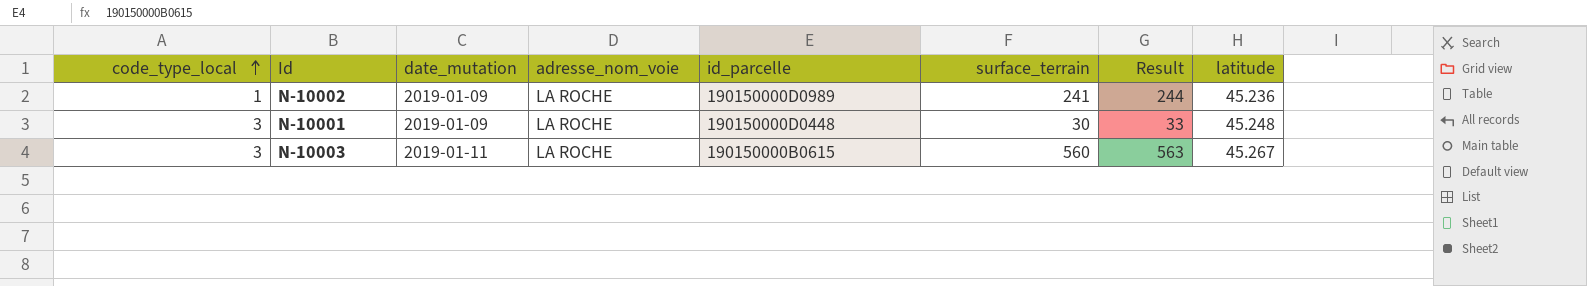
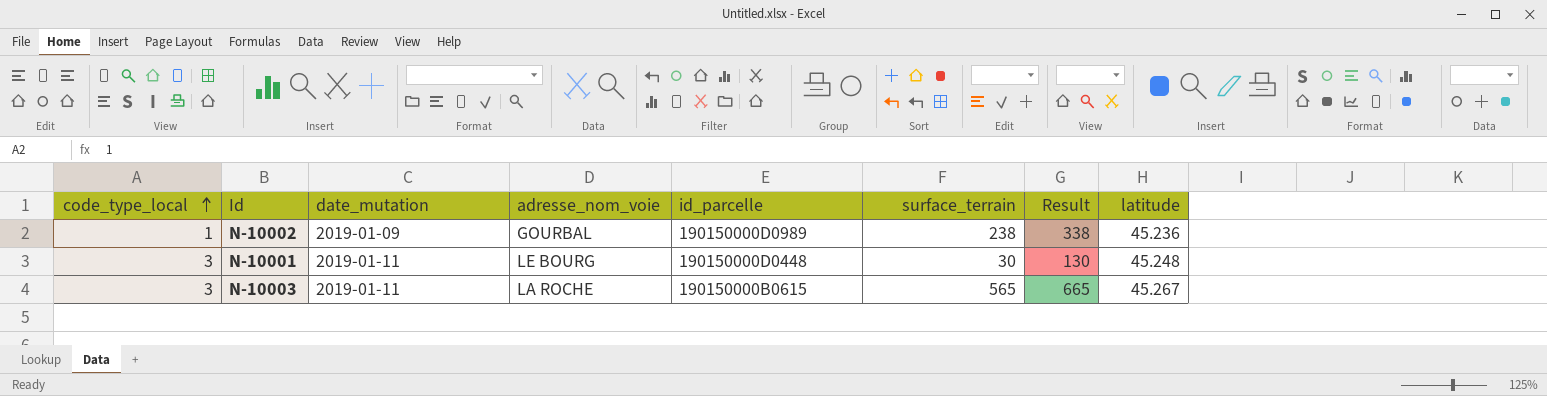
column Result | formula: [surface_terrain] + 3 -> [surface_terrain] + 100
N-10002 | adresse_nom_voie: LA ROCHE -> GOURBAL
N-10002 | surface_terrain: 241 -> 238
N-10001 | date_mutation: 2019-01-09 -> 2019-01-11
N-10001 | adresse_nom_voie: LA ROCHE -> LE BOURG
N-10003 | surface_terrain: 560 -> 565

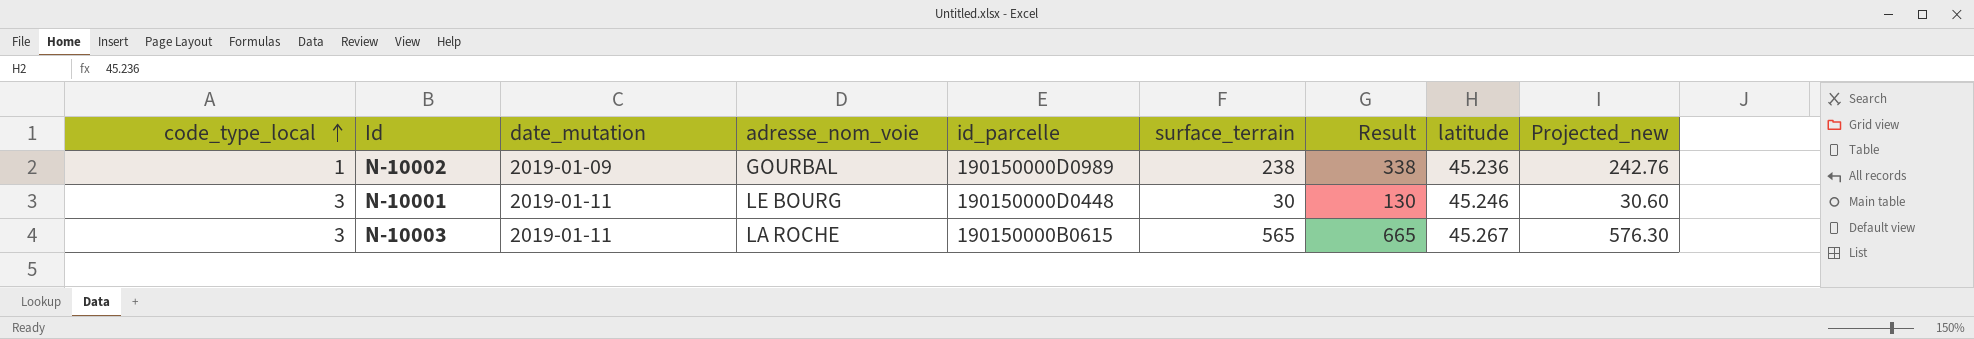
column Projected_new | formula: none -> [surface_terrain] * 1.02
N-10001 | latitude: 45.248 -> 45.246

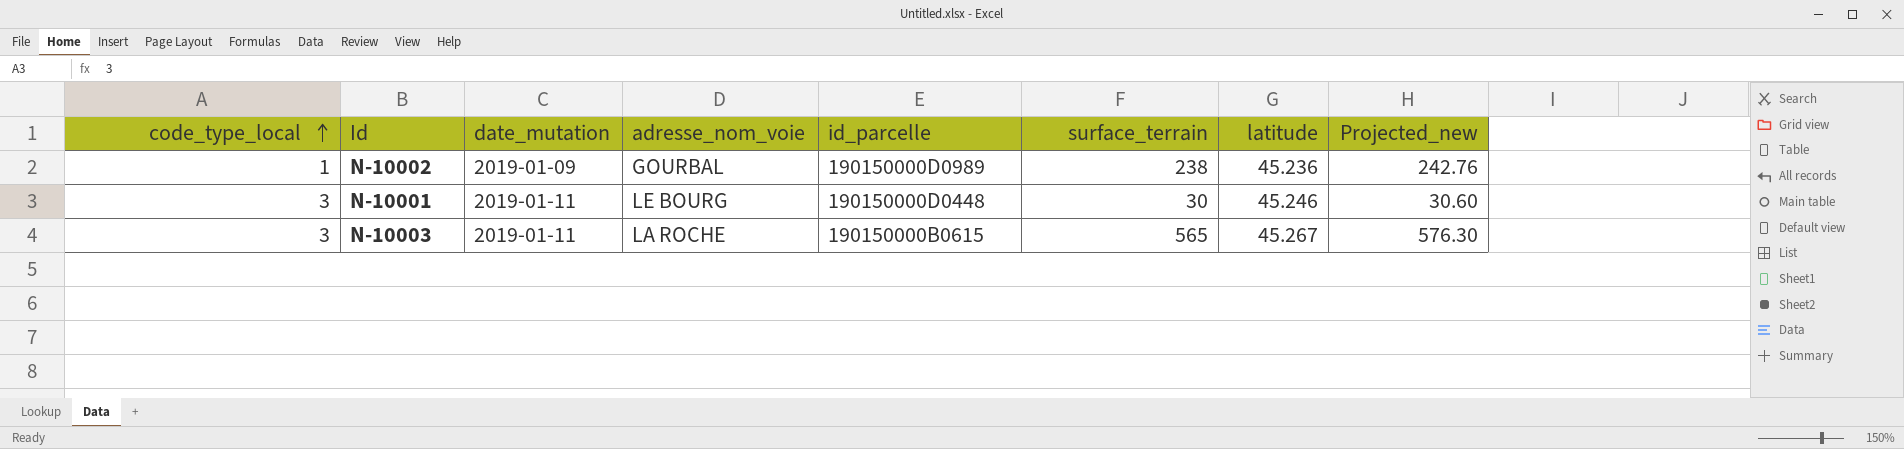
column Result | formula: [surface_terrain] + 100 -> none

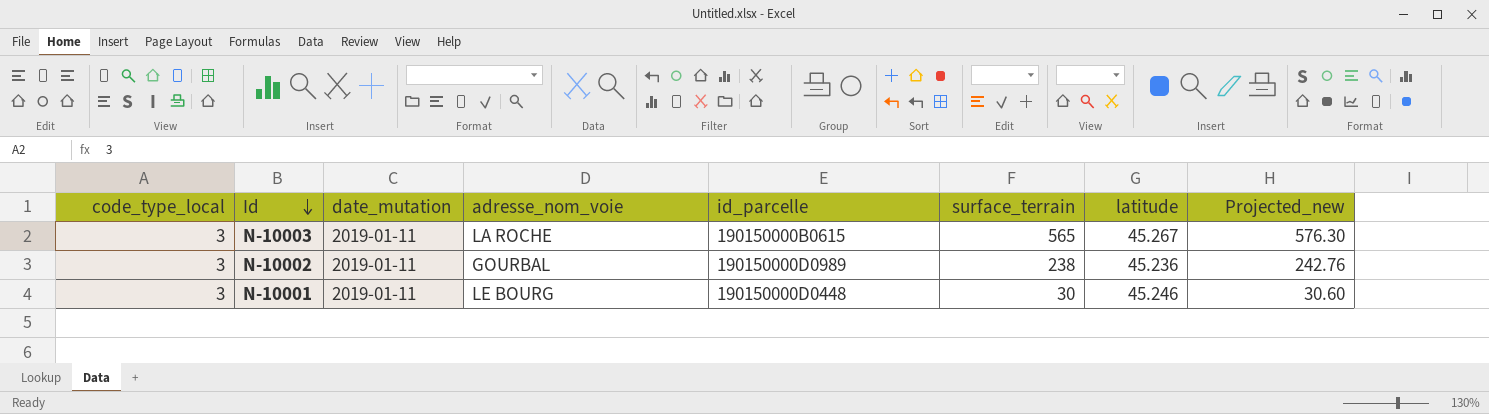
row order: code_type_local ascending -> Id descending
N-10002 | code_type_local: 1 -> 3
N-10002 | date_mutation: 2019-01-09 -> 2019-01-11

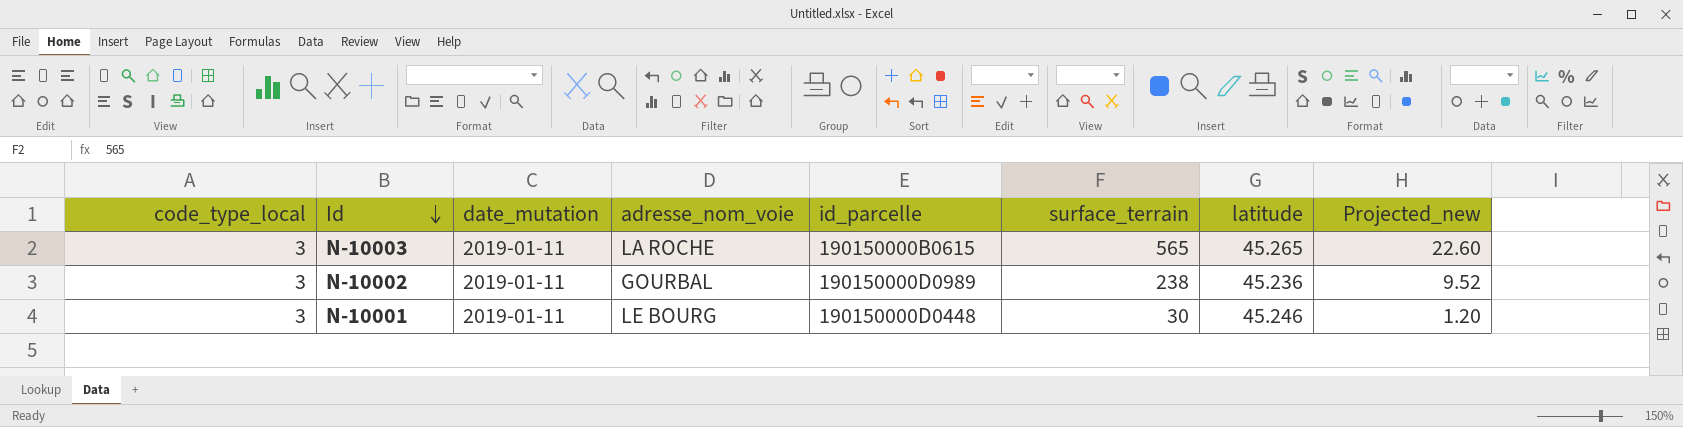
column Projected_new | formula: [surface_terrain] * 1.02 -> [surface_terrain] * 0.04
N-10003 | latitude: 45.267 -> 45.265

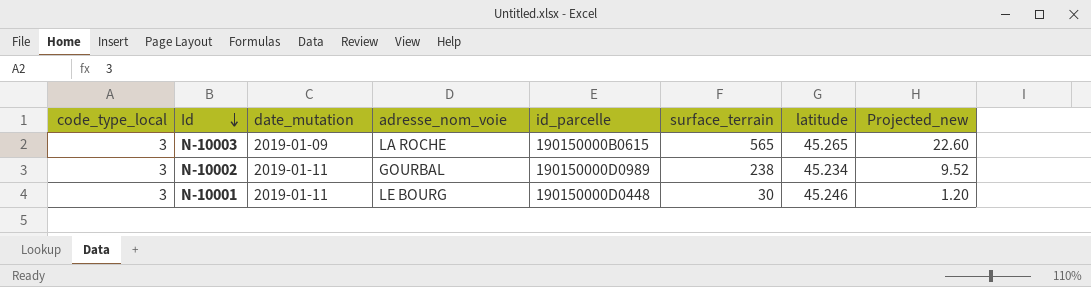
N-10003 | date_mutation: 2019-01-11 -> 2019-01-09
N-10002 | latitude: 45.236 -> 45.234

